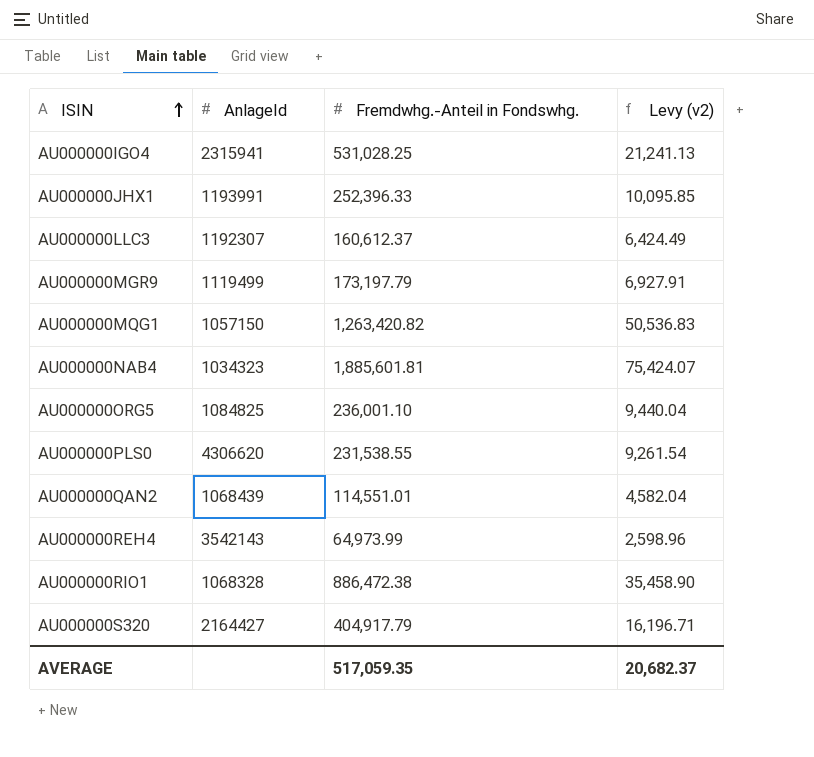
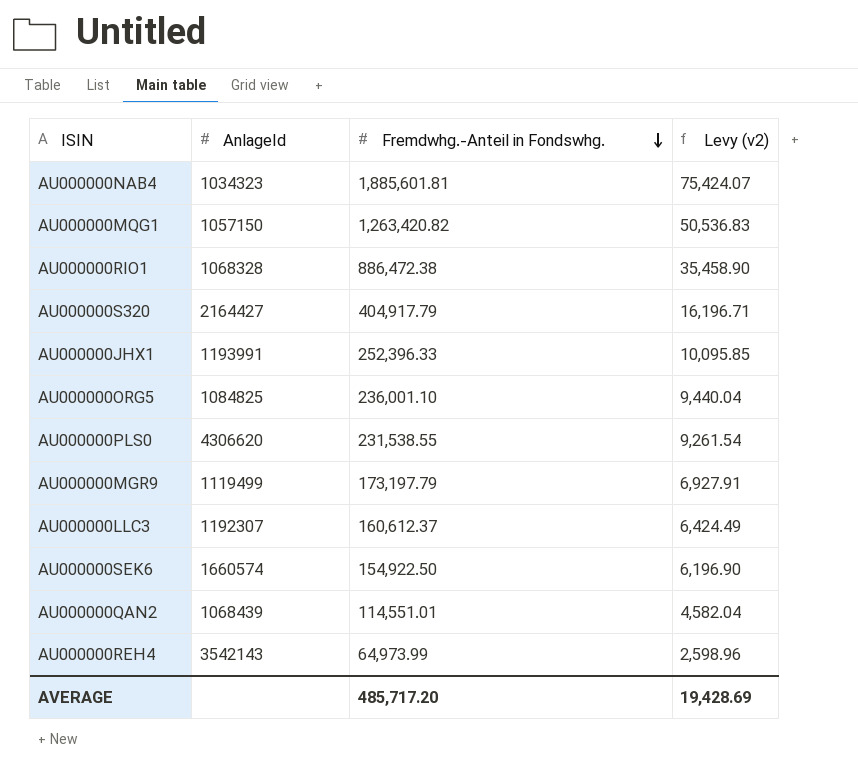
row order: ISIN ascending -> Fremdwhg.-Anteil in Fondswhg. descending
row AU000000IGO4: 2315941 | 531,028.25 | 21,241.13 -> none
row AU000000SEK6: none -> 1660574 | 154,922.50 | 6,196.90
AVERAGE | Fremdwhg.-Anteil in Fondswhg.: 517,059.35 -> 485,717.20
AVERAGE | Levy (v2): 20,682.37 -> 19,428.69

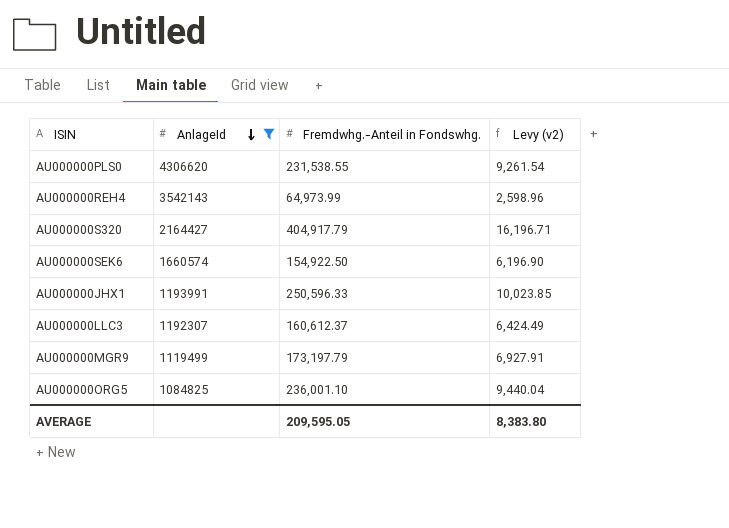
filter: none -> AnlageId >= 1084825
row order: Fremdwhg.-Anteil in Fondswhg. descending -> AnlageId descending
AU000000JHX1 | Fremdwhg.-Anteil in Fondswhg.: 252,396.33 -> 250,596.33
AU000000JHX1 | Levy (v2): 10,095.85 -> 10,023.85
AVERAGE | Fremdwhg.-Anteil in Fondswhg.: 485,717.20 -> 209,595.05
AVERAGE | Levy (v2): 19,428.69 -> 8,383.80

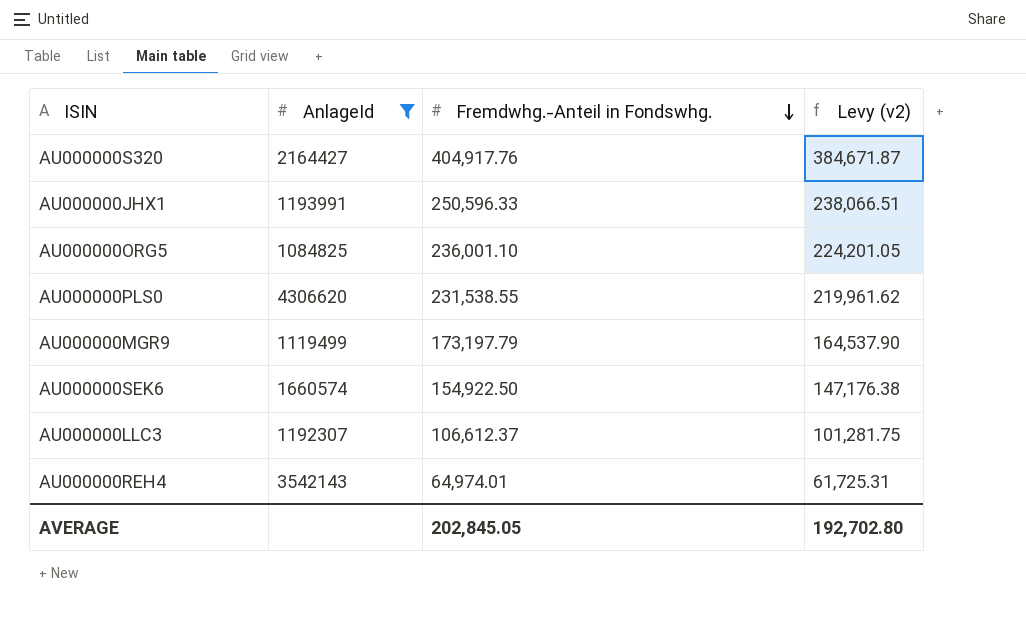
row order: AnlageId descending -> Fremdwhg.-Anteil in Fondswhg. descending
column Levy (v2) | formula: [Fremdwhg.-Anteil in Fondswhg.] * 0.04 -> [Fremdwhg.-Anteil in Fondswhg.] * 0.95
AU000000S320 | Fremdwhg.-Anteil in Fondswhg.: 404,917.79 -> 404,917.76
AU000000LLC3 | Fremdwhg.-Anteil in Fondswhg.: 160,612.37 -> 106,612.37
AU000000REH4 | Fremdwhg.-Anteil in Fondswhg.: 64,973.99 -> 64,974.01
AVERAGE | Fremdwhg.-Anteil in Fondswhg.: 209,595.05 -> 202,845.05
AVERAGE | Levy (v2): 8,383.80 -> 192,702.80

